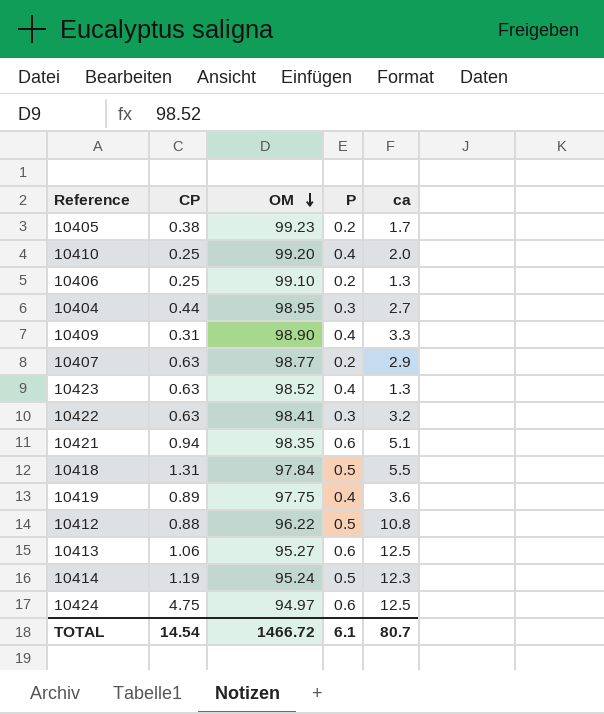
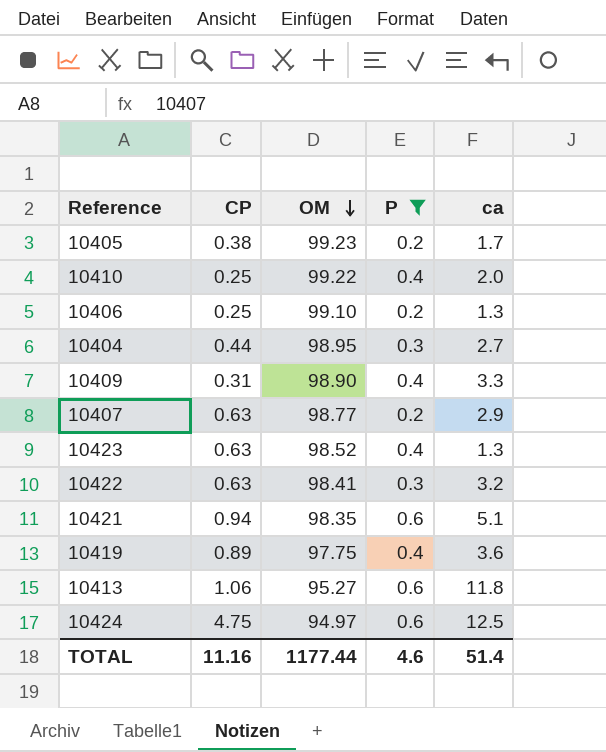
filter: none -> P != 0.5
10410 | OM: 99.20 -> 99.22
10413 | ca: 12.5 -> 11.8
TOTAL | CP: 14.54 -> 11.16
TOTAL | OM: 1466.72 -> 1177.44
TOTAL | P: 6.1 -> 4.6
TOTAL | ca: 80.7 -> 51.4

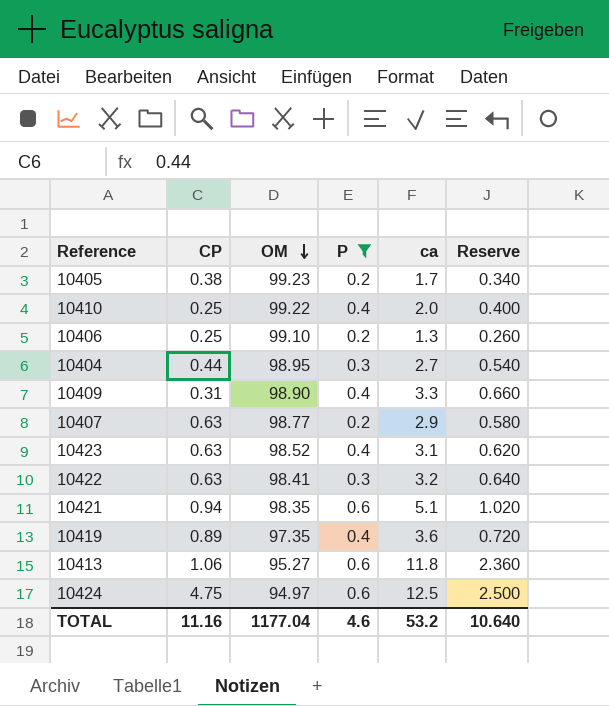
column Reserve | formula: none -> [ca] * 0.2
10423 | ca: 1.3 -> 3.1
10419 | OM: 97.75 -> 97.35
TOTAL | OM: 1177.44 -> 1177.04
TOTAL | ca: 51.4 -> 53.2

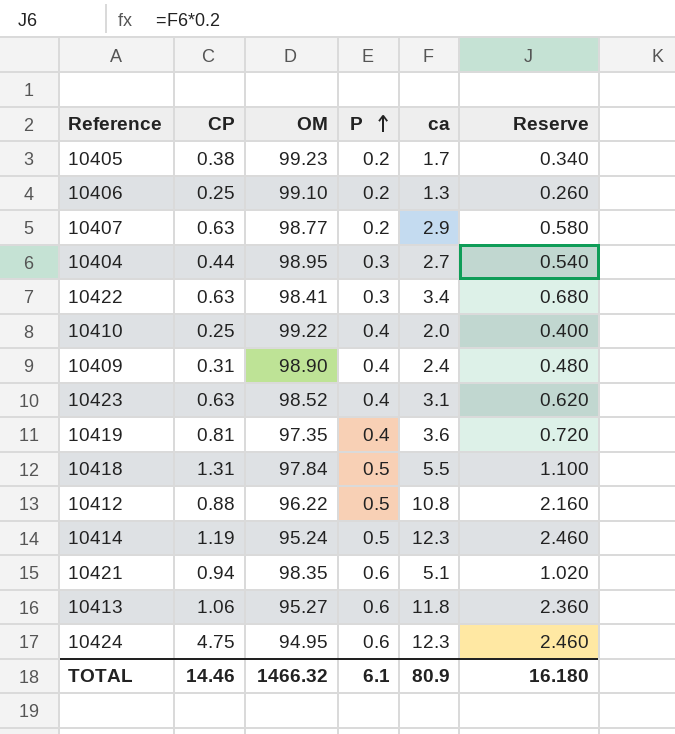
filter: P != 0.5 -> none
row order: OM descending -> P ascending
10422 | ca: 3.2 -> 3.4
10422 | Reserve: 0.640 -> 0.680
10409 | ca: 3.3 -> 2.4
10409 | Reserve: 0.660 -> 0.480
10419 | CP: 0.89 -> 0.81
10424 | OM: 94.97 -> 94.95
10424 | ca: 12.5 -> 12.3
10424 | Reserve: 2.500 -> 2.460
TOTAL | CP: 11.16 -> 14.46
TOTAL | OM: 1177.04 -> 1466.32
TOTAL | P: 4.6 -> 6.1
TOTAL | ca: 53.2 -> 80.9
TOTAL | Reserve: 10.640 -> 16.180

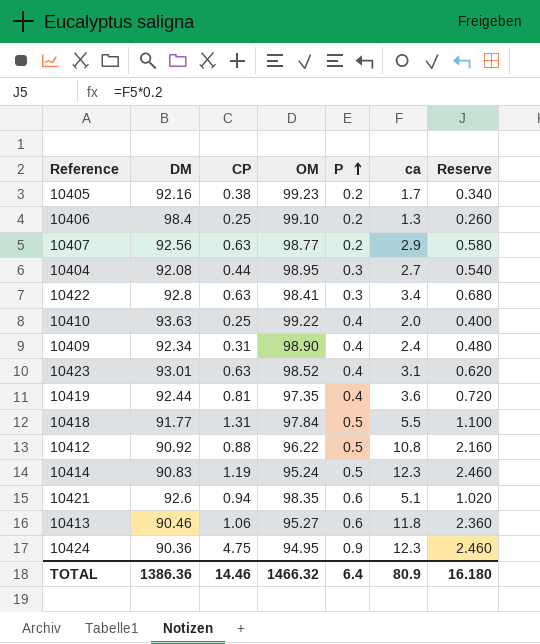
column DM | position: none -> 2
10424 | P: 0.6 -> 0.9
TOTAL | P: 6.1 -> 6.4

